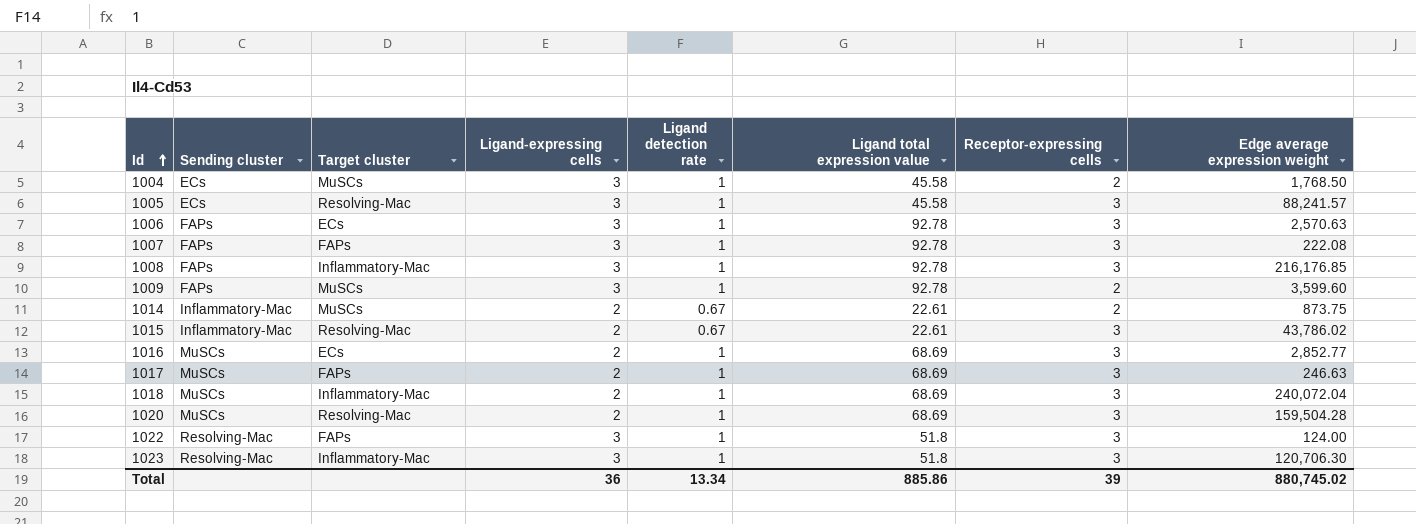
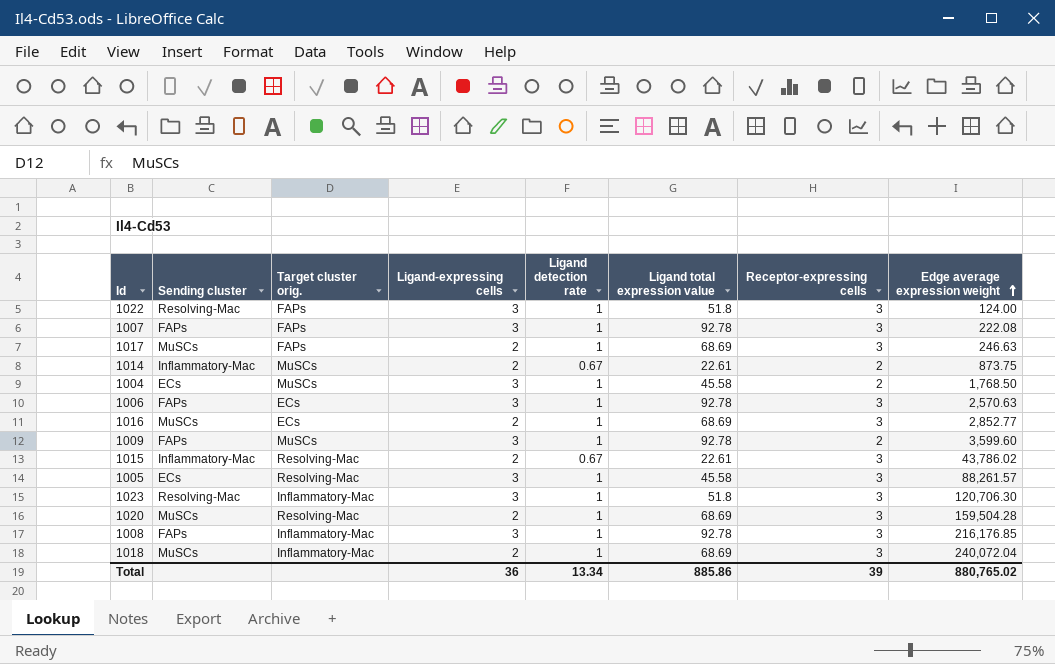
row order: Id ascending -> Edge average expression weight ascending
column name: Target cluster -> Target cluster orig.
1005 | Edge average expression weight: 88,241.57 -> 88,261.57
Total | Edge average expression weight: 880,745.02 -> 880,765.02

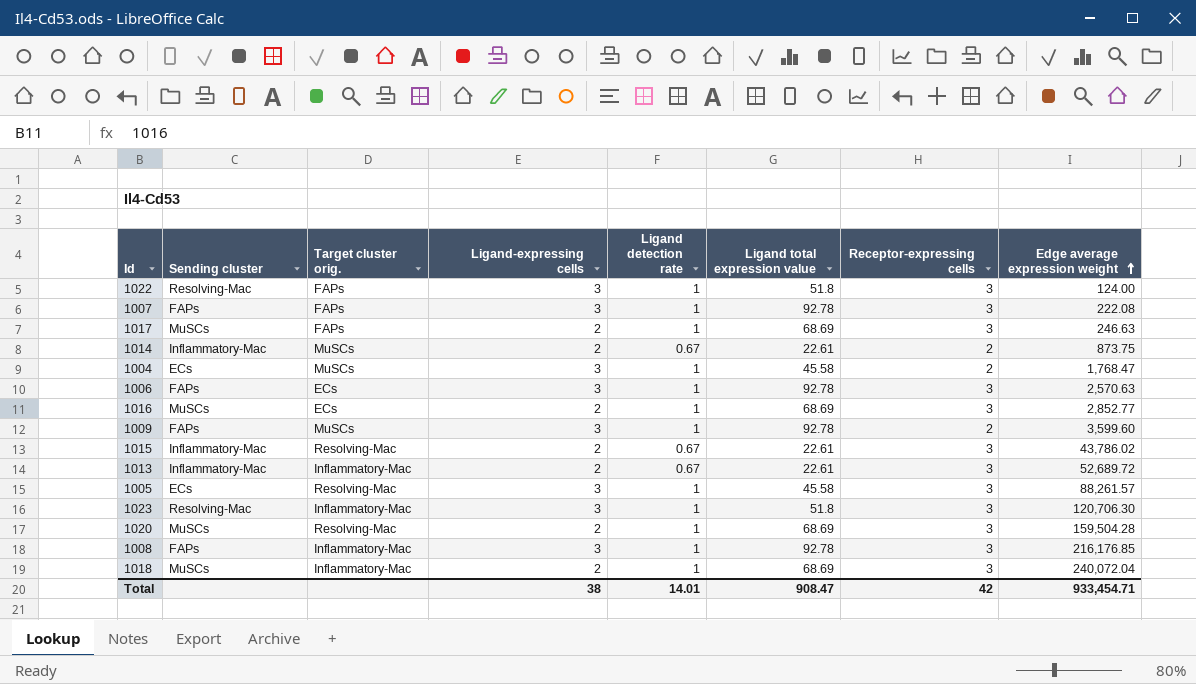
1004 | Edge average expression weight: 1,768.50 -> 1,768.47
row 1013: none -> Inflammatory-Mac | Inflammatory-Mac | 2 | 0.67 | 22.61 | 3 | 52,689.72
Total | Ligand-expressing cells: 36 -> 38
Total | Ligand detection rate: 13.34 -> 14.01
Total | Ligand total expression value: 885.86 -> 908.47
Total | Receptor-expressing cells: 39 -> 42
Total | Edge average expression weight: 880,765.02 -> 933,454.71

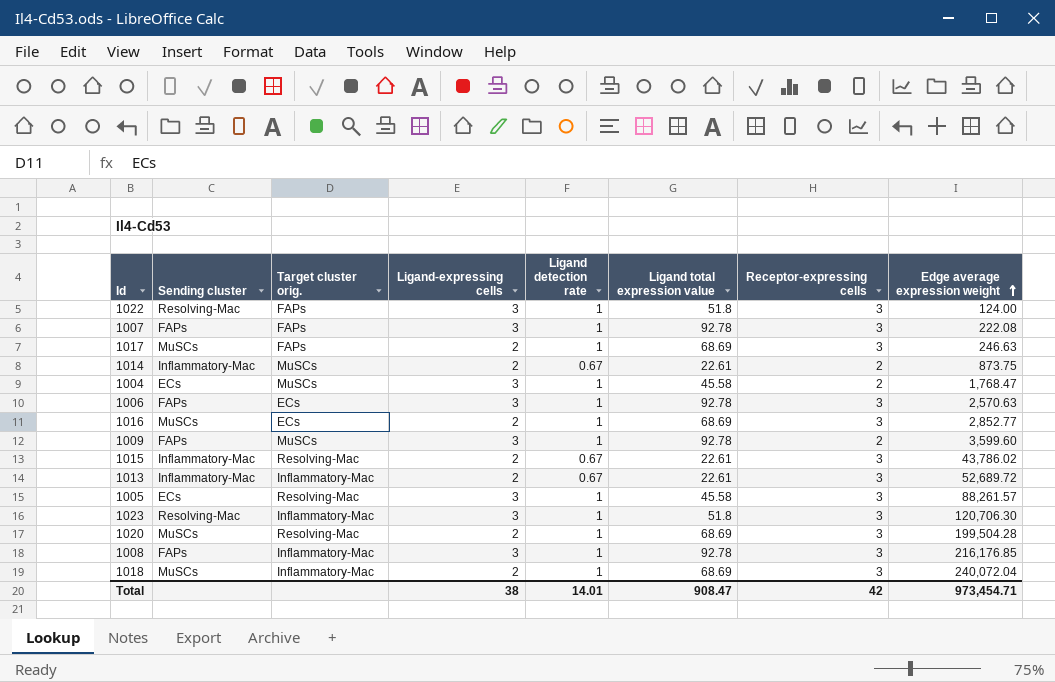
1020 | Edge average expression weight: 159,504.28 -> 199,504.28
Total | Edge average expression weight: 933,454.71 -> 973,454.71

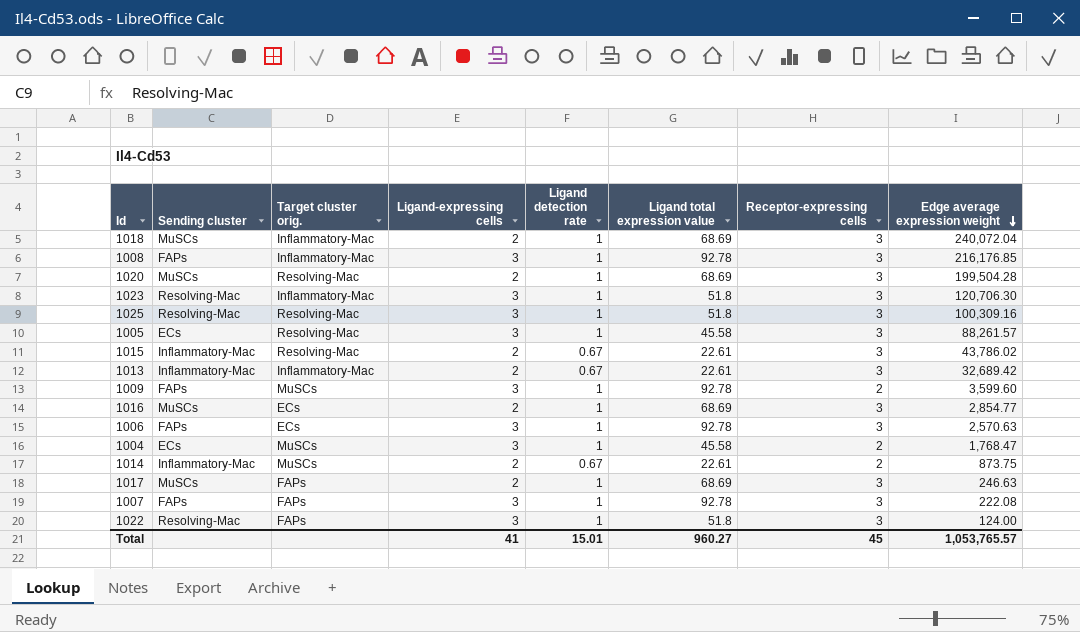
row order: Edge average expression weight ascending -> Edge average expression weight descending
row 1025: none -> Resolving-Mac | Resolving-Mac | 3 | 1 | 51.8 | 3 | 100,309.16
1013 | Edge average expression weight: 52,689.72 -> 32,689.42
1016 | Edge average expression weight: 2,852.77 -> 2,854.77
Total | Ligand-expressing cells: 38 -> 41
Total | Ligand detection rate: 14.01 -> 15.01
Total | Ligand total expression value: 908.47 -> 960.27
Total | Receptor-expressing cells: 42 -> 45
Total | Edge average expression weight: 973,454.71 -> 1,053,765.57

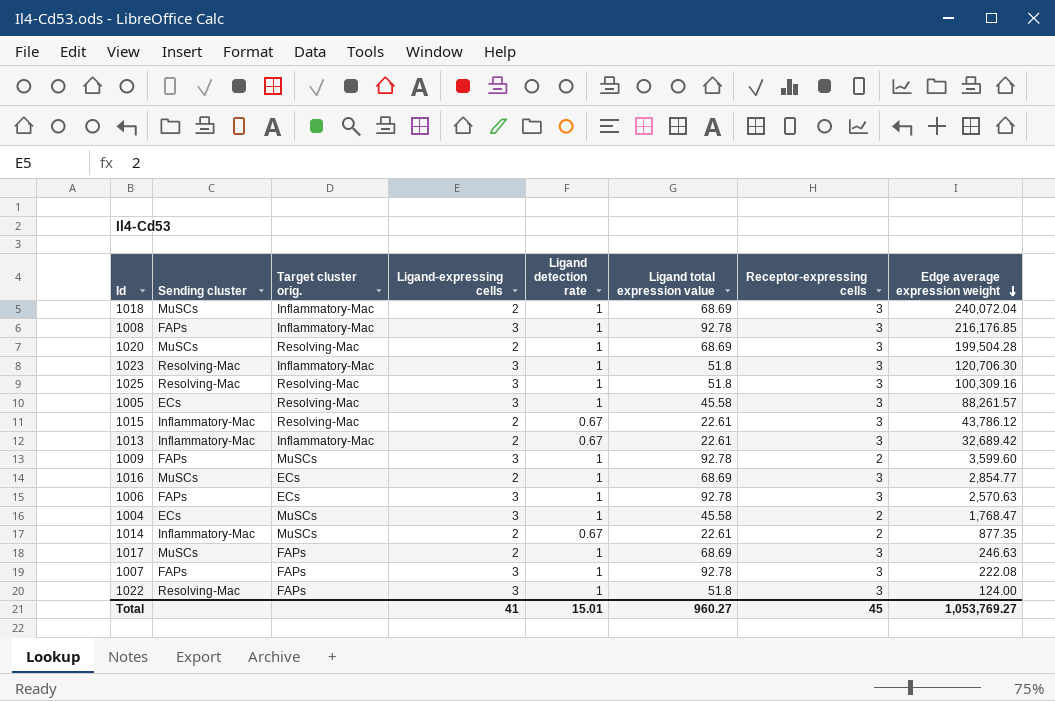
1015 | Edge average expression weight: 43,786.02 -> 43,786.12
1014 | Edge average expression weight: 873.75 -> 877.35
Total | Edge average expression weight: 1,053,765.57 -> 1,053,769.27

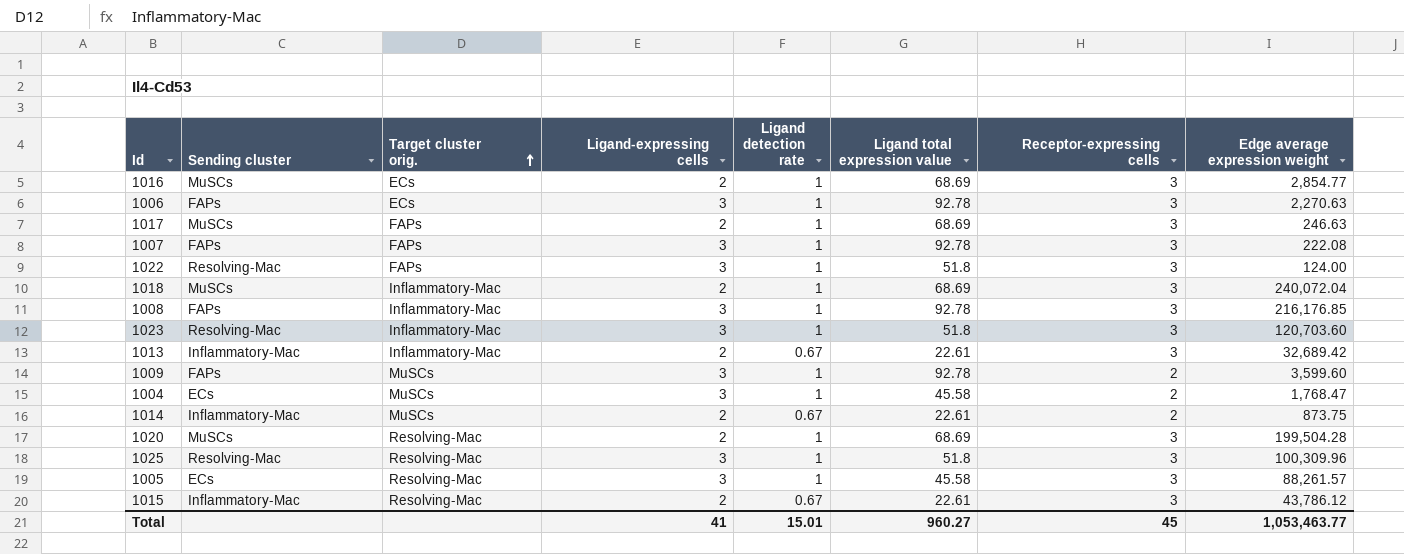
row order: Edge average expression weight descending -> Target cluster orig. ascending
1006 | Edge average expression weight: 2,570.63 -> 2,270.63
1023 | Edge average expression weight: 120,706.30 -> 120,703.60
1014 | Edge average expression weight: 877.35 -> 873.75
1025 | Edge average expression weight: 100,309.16 -> 100,309.96
Total | Edge average expression weight: 1,053,769.27 -> 1,053,463.77

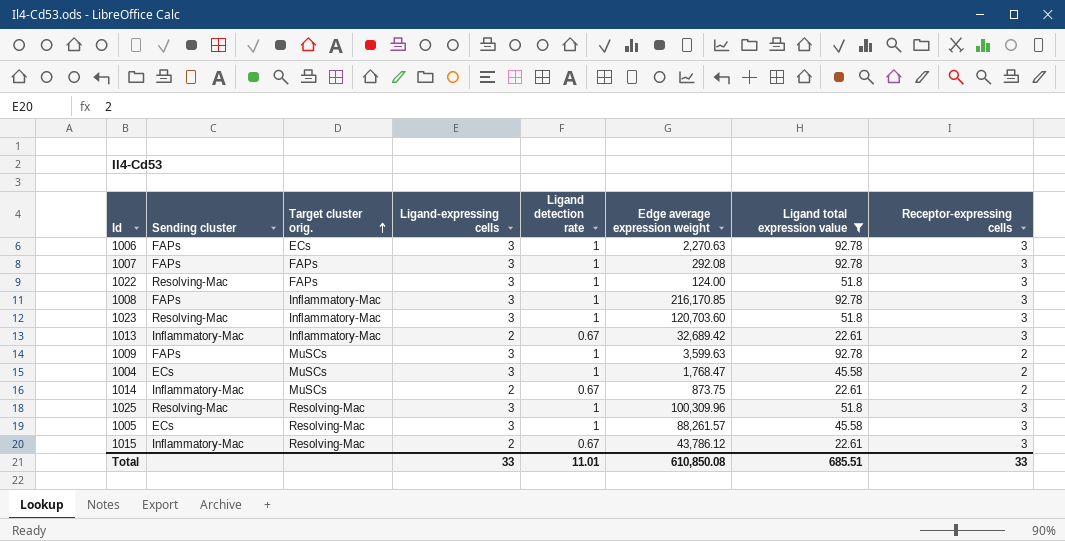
filter: none -> Ligand total expression value != 68.69
column Edge average expression weight | position: 8 -> 6
1007 | Edge average expression weight: 222.08 -> 292.08
1008 | Edge average expression weight: 216,176.85 -> 216,170.85
1009 | Edge average expression weight: 3,599.60 -> 3,599.63
Total | Ligand-expressing cells: 41 -> 33
Total | Ligand detection rate: 15.01 -> 11.01
Total | Edge average expression weight: 1,053,463.77 -> 610,850.08
Total | Ligand total expression value: 960.27 -> 685.51
Total | Receptor-expressing cells: 45 -> 33

